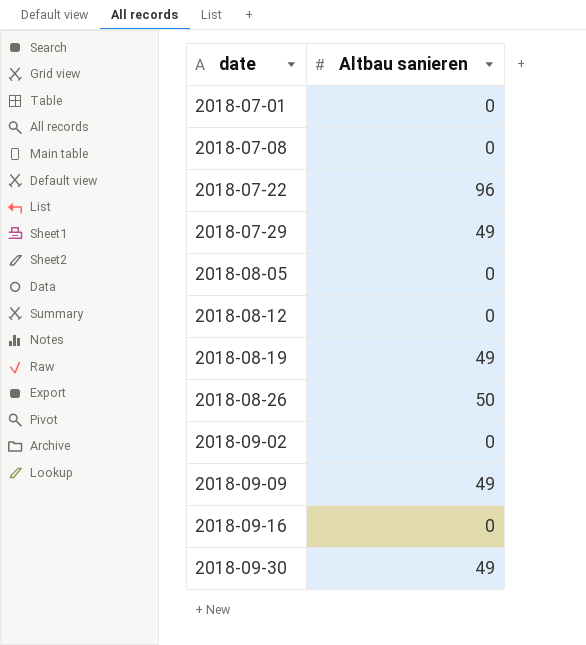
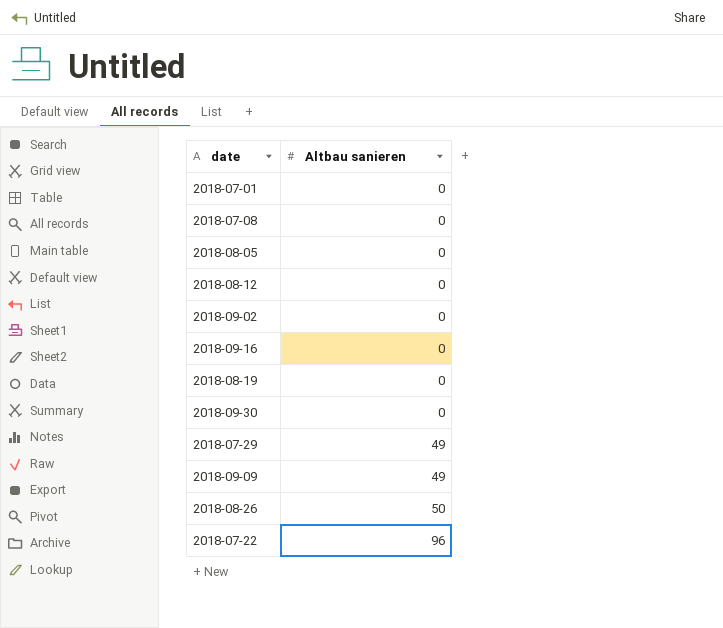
row order: date ascending -> Altbau sanieren ascending
2018-08-19 | Altbau sanieren: 49 -> 0
2018-09-30 | Altbau sanieren: 49 -> 0

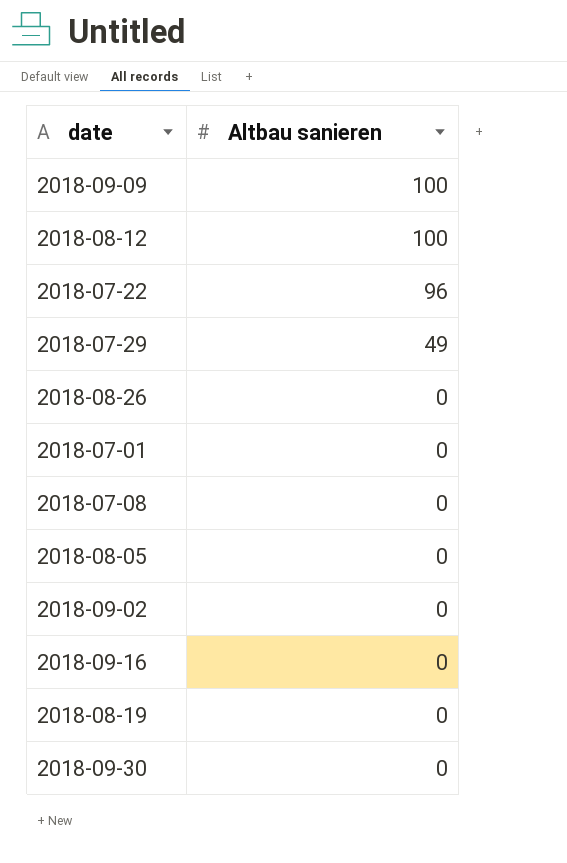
row order: Altbau sanieren ascending -> Altbau sanieren descending
2018-09-09 | Altbau sanieren: 49 -> 100
2018-08-12 | Altbau sanieren: 0 -> 100
2018-08-26 | Altbau sanieren: 50 -> 0

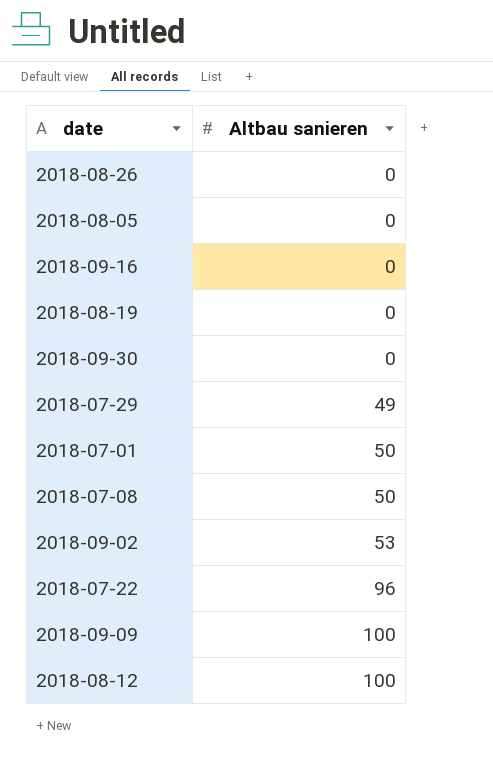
row order: Altbau sanieren descending -> Altbau sanieren ascending
2018-07-01 | Altbau sanieren: 0 -> 50
2018-07-08 | Altbau sanieren: 0 -> 50
2018-09-02 | Altbau sanieren: 0 -> 53

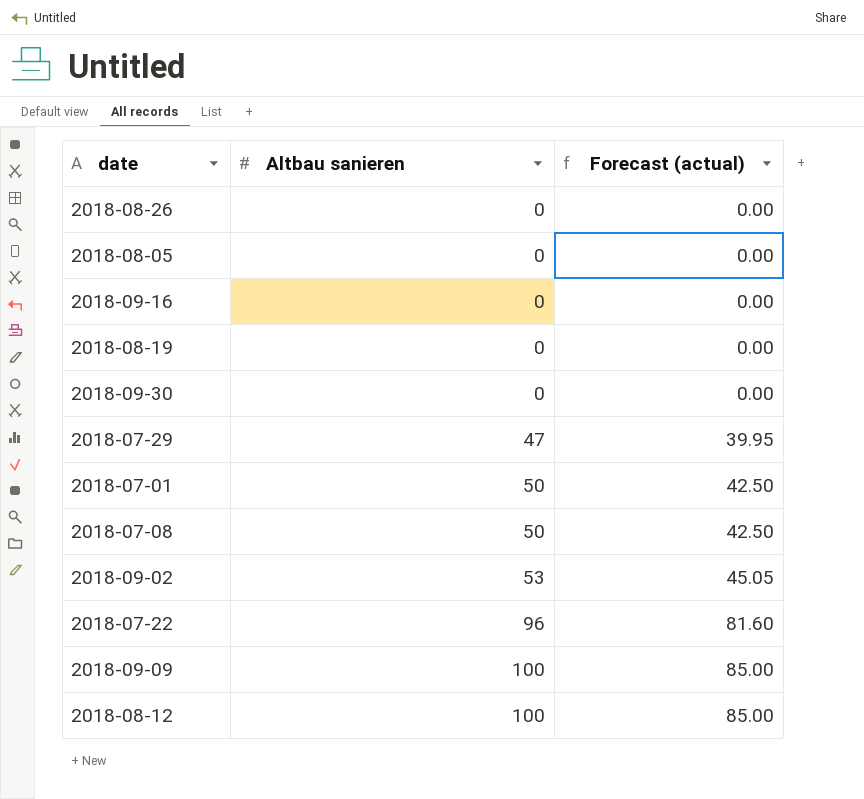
column Forecast (actual) | formula: none -> [Altbau sanieren] * 0.85
2018-07-29 | Altbau sanieren: 49 -> 47

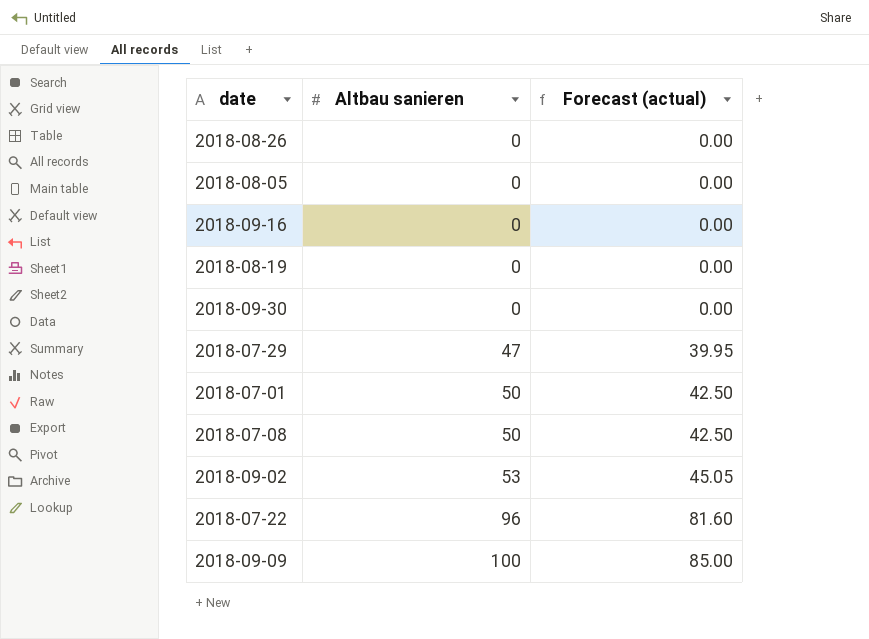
row 2018-08-12: 100 | 85.00 -> none

